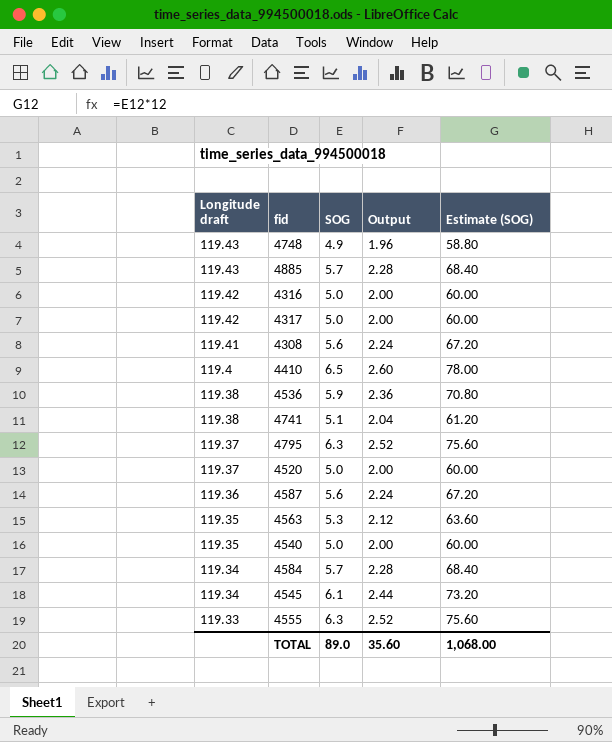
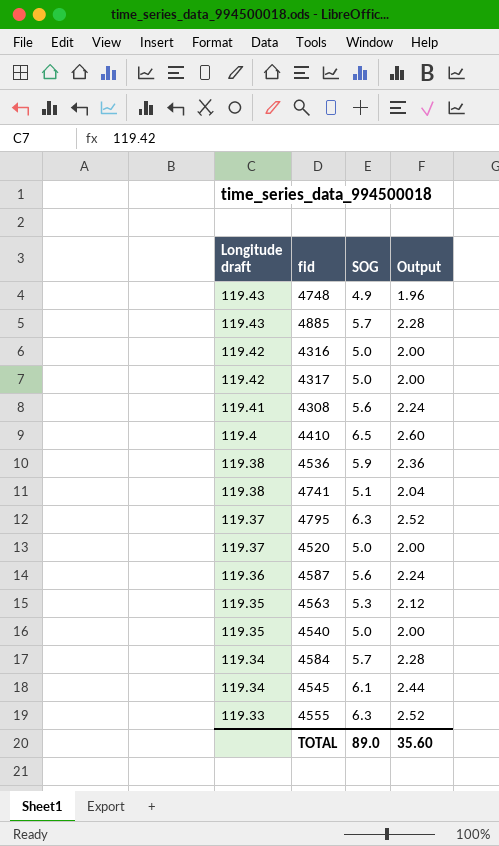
column Estimate (SOG) | formula: [SOG] * 12 -> none

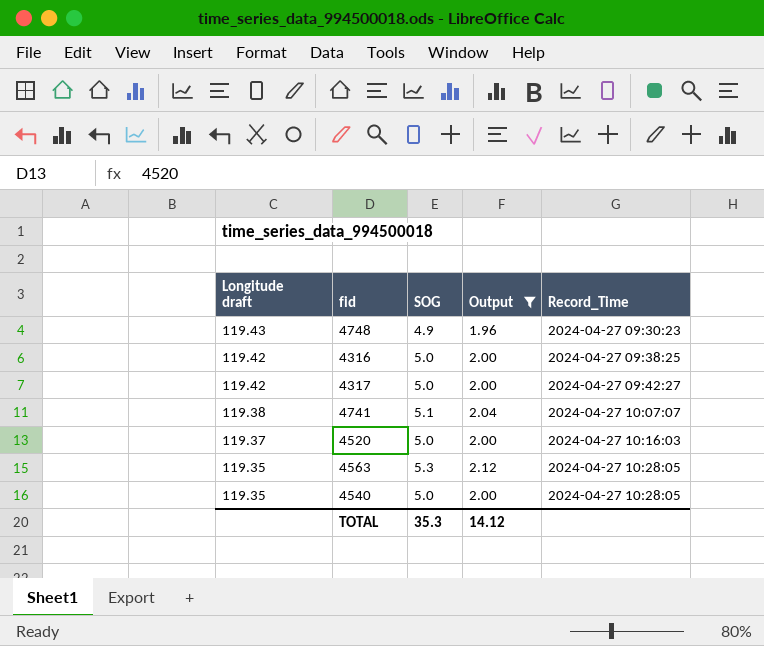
filter: none -> Output <= 2.12
column Record_Time | position: none -> 5
TOTAL | SOG: 89.0 -> 35.3
TOTAL | Output: 35.60 -> 14.12

